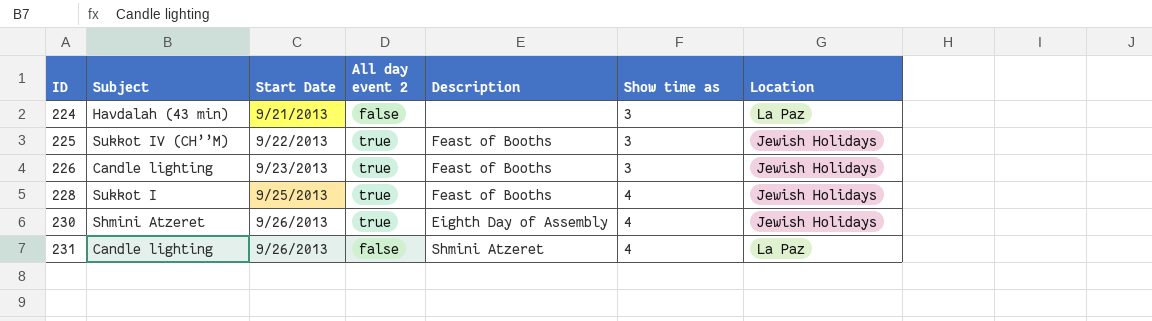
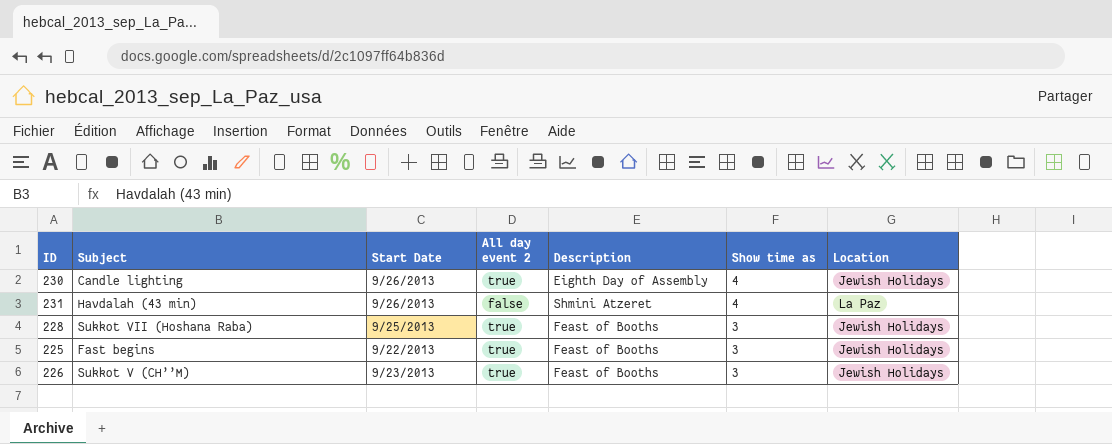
row order: ID ascending -> Show time as descending
row 224: Havdalah (43 min) | 9/21/2013 | false | none | 3 | La Paz -> none
230 | Subject: Shmini Atzeret -> Candle lighting
231 | Subject: Candle lighting -> Havdalah (43 min)
228 | Subject: Sukkot I -> Sukkot VII (Hoshana Raba)
228 | Show time as: 4 -> 3
225 | Subject: Sukkot IV (CH’’M) -> Fast begins
226 | Subject: Candle lighting -> Sukkot V (CH’’M)

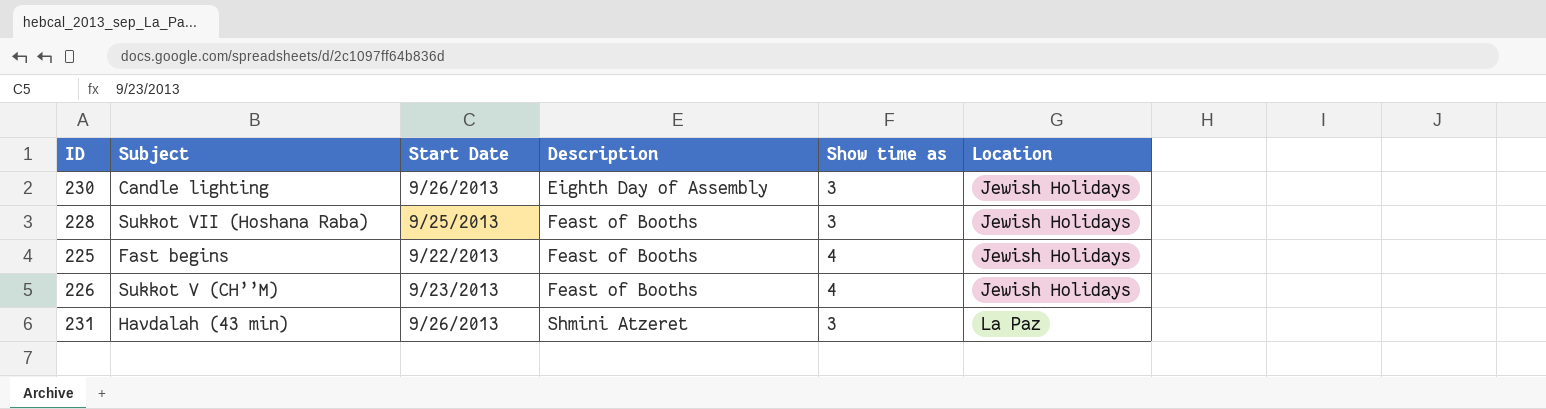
row order: Show time as descending -> Description ascending
column All day event 2 | position: 4 -> none
230 | Show time as: 4 -> 3
225 | Show time as: 3 -> 4
226 | Show time as: 3 -> 4
231 | Show time as: 4 -> 3

